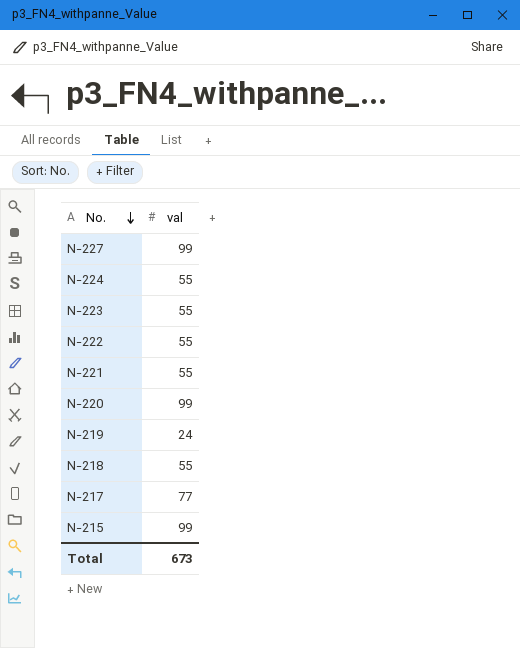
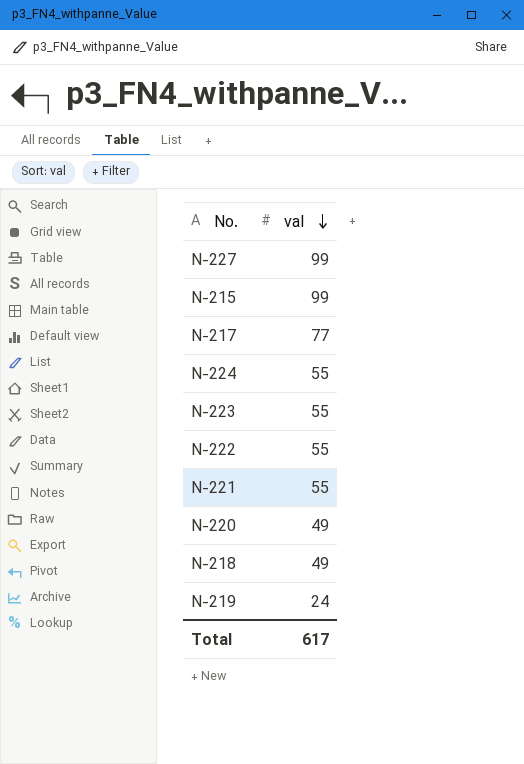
row order: No. descending -> val descending
N-220 | val: 99 -> 49
N-218 | val: 55 -> 49
Total | val: 673 -> 617

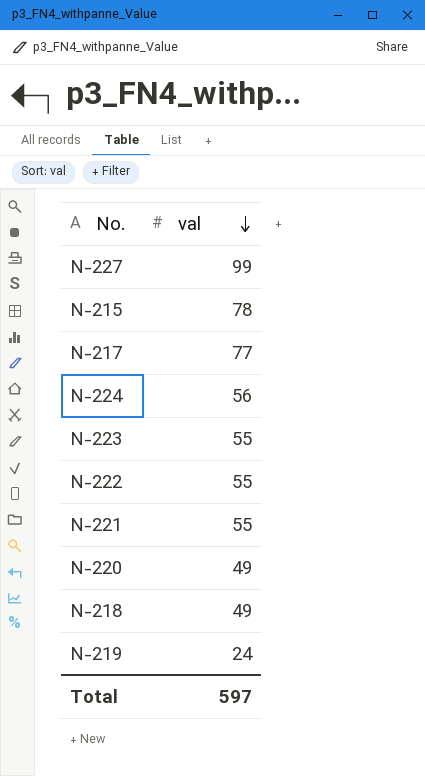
N-215 | val: 99 -> 78
N-224 | val: 55 -> 56
Total | val: 617 -> 597

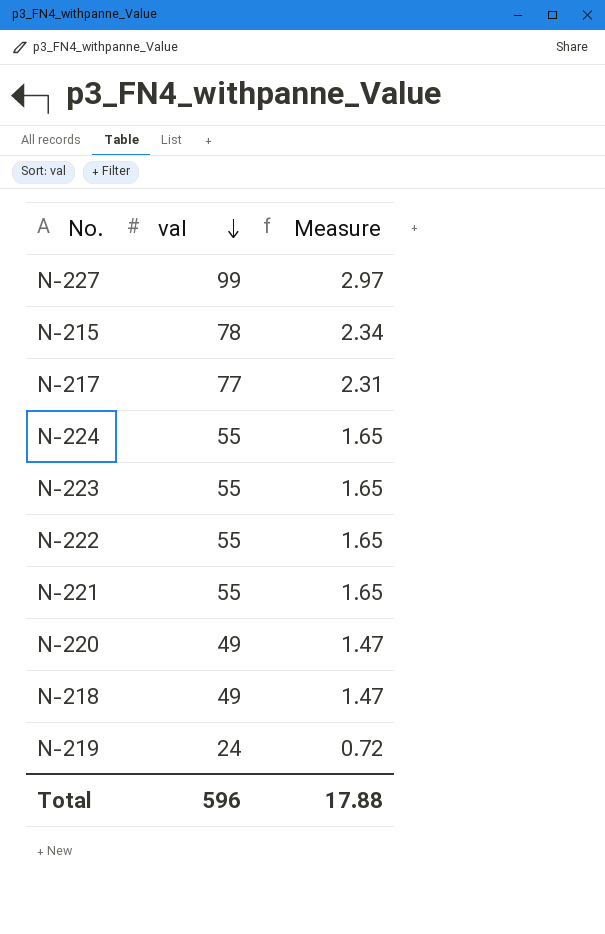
column Measure | formula: none -> [val] * 0.03
N-224 | val: 56 -> 55
Total | val: 597 -> 596

